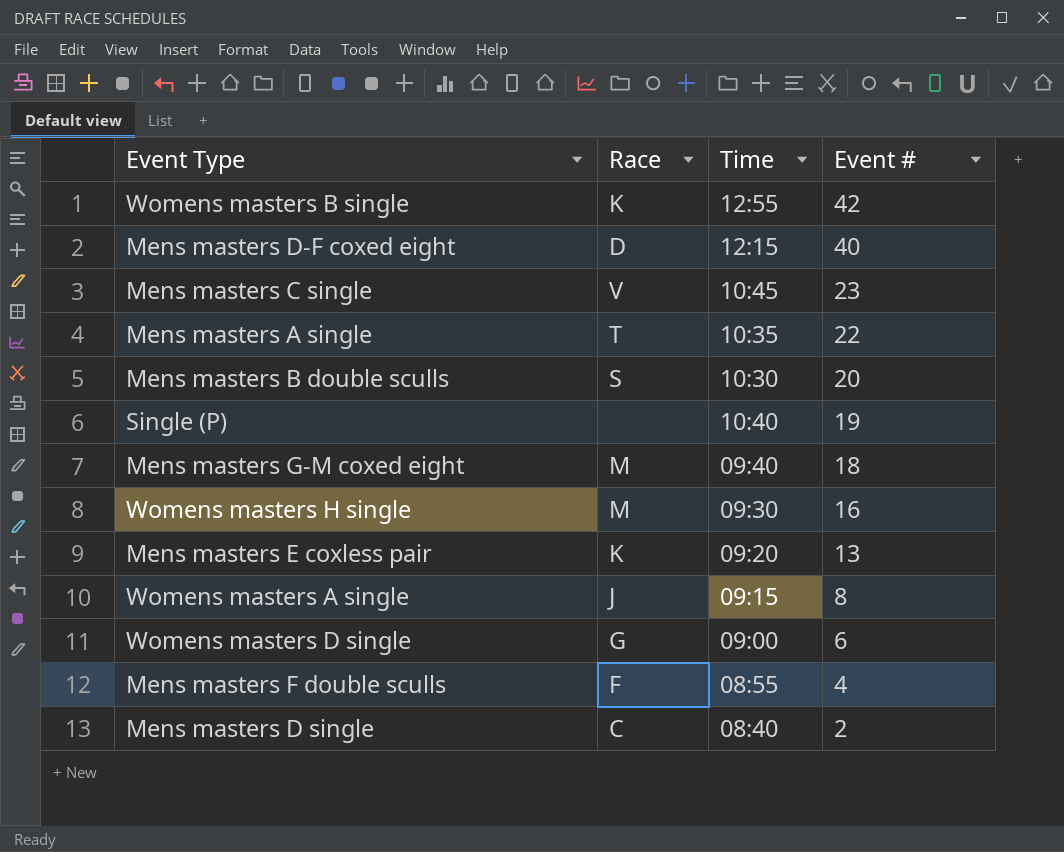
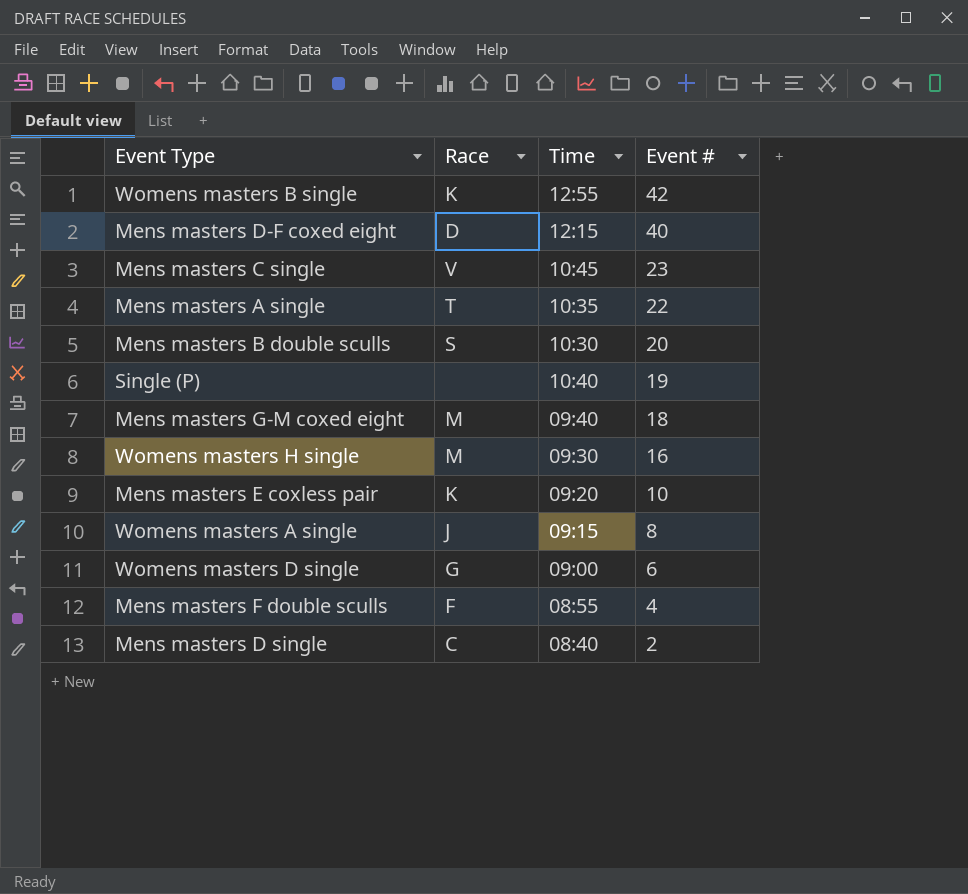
Mens masters E coxless pair | Event #: 13 -> 10

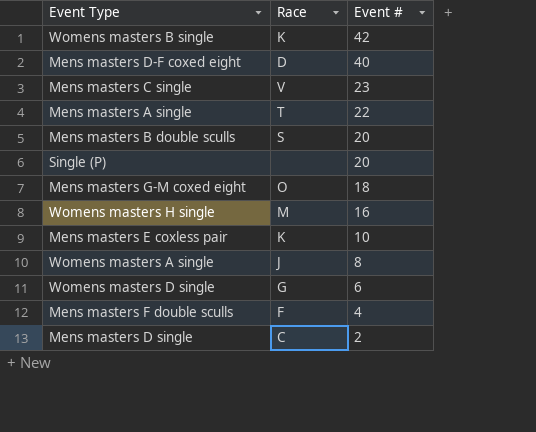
column Time | position: 3 -> none
Single (P) | Event #: 19 -> 20
Mens masters G-M coxed eight | Race: M -> O

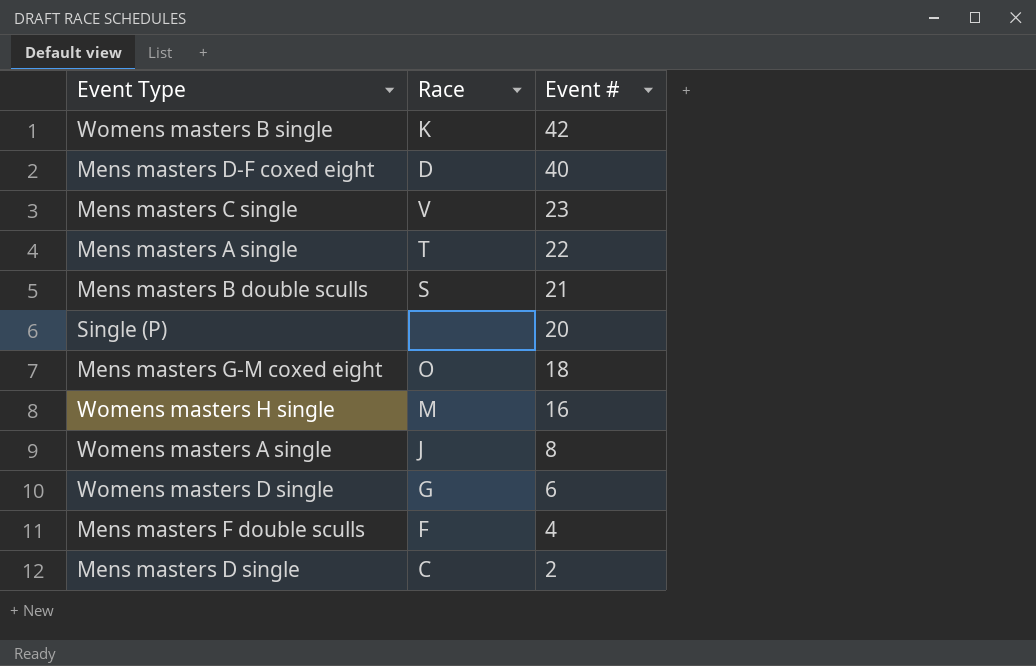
row Mens masters E coxless pair: K | 10 -> none
Mens masters B double sculls | Event #: 20 -> 21

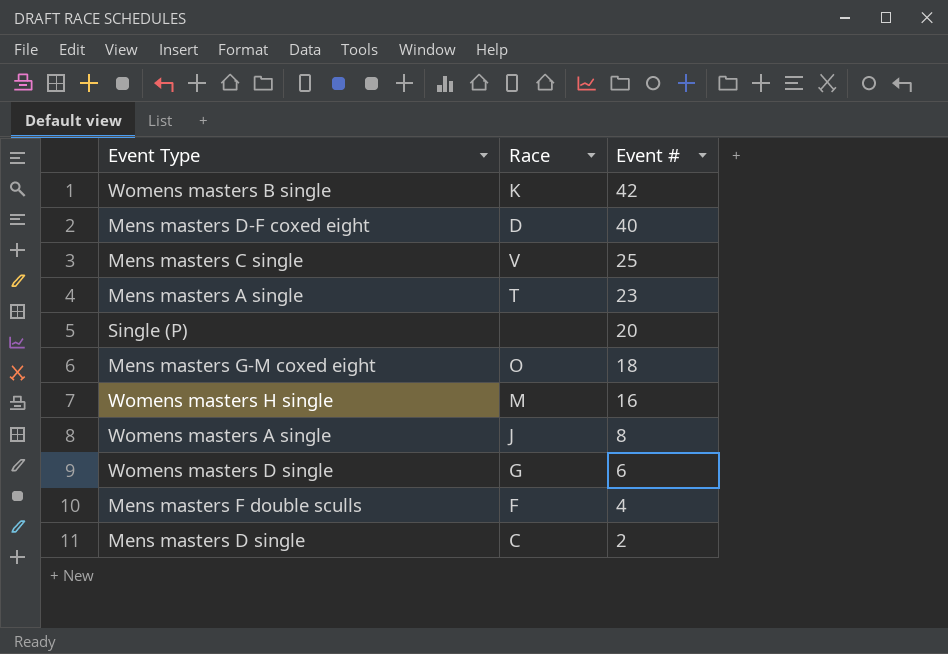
row Mens masters B double sculls: S | 21 -> none
Mens masters C single | Event #: 23 -> 25
Mens masters A single | Event #: 22 -> 23

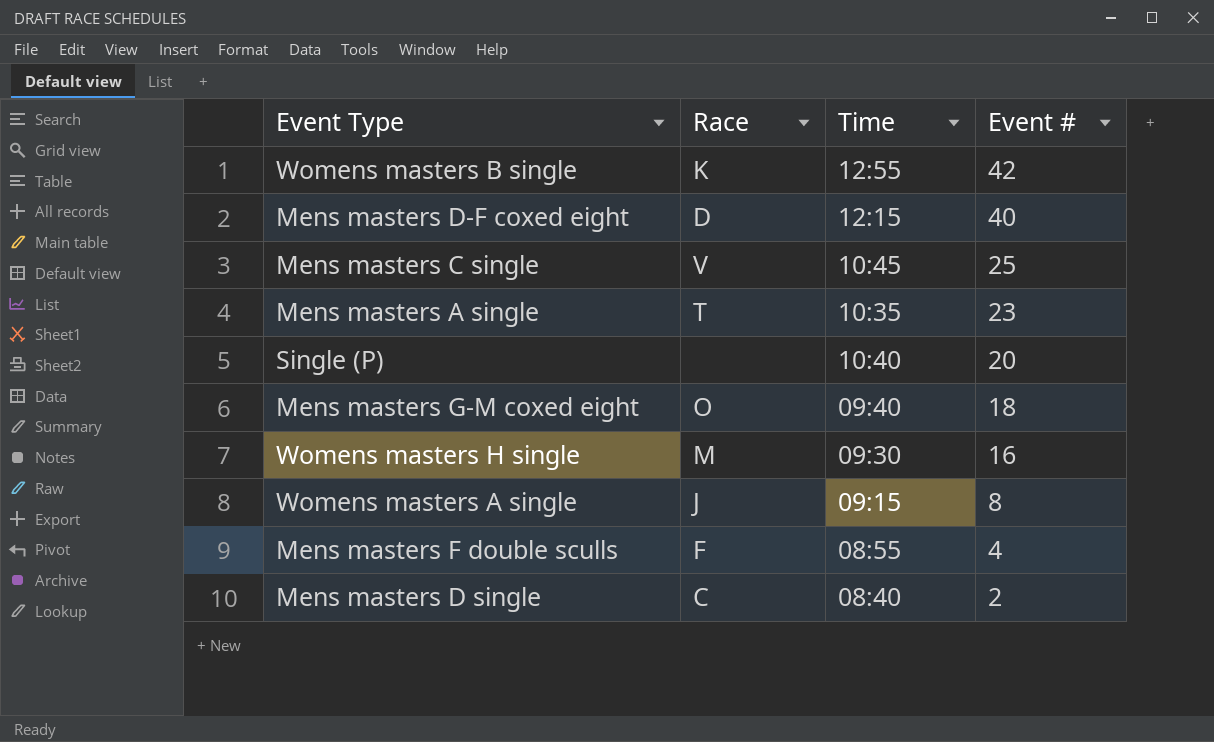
column Time | position: none -> 3
row Womens masters D single: G | 6 -> none

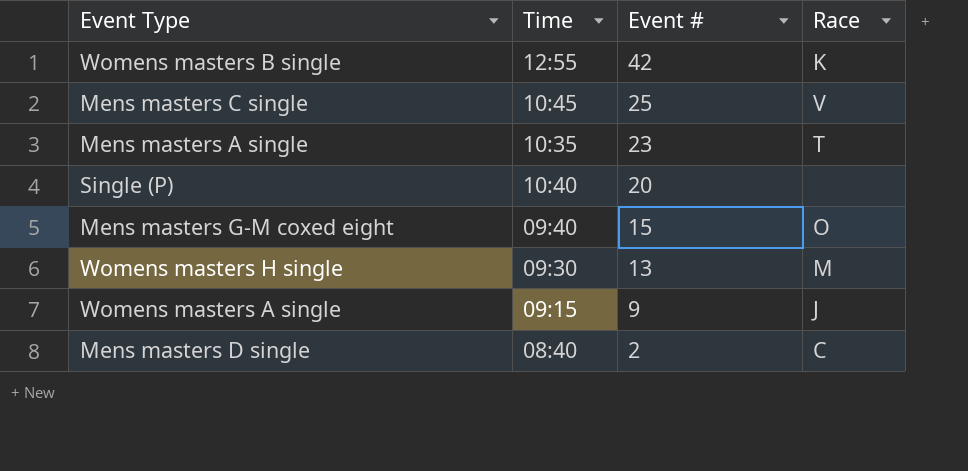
column Race | position: 2 -> 4
row Mens masters D-F coxed eight: D | 12:15 | 40 -> none
row Mens masters F double sculls: F | 08:55 | 4 -> none
Mens masters G-M coxed eight | Event #: 18 -> 15
Womens masters H single | Event #: 16 -> 13
Womens masters A single | Event #: 8 -> 9

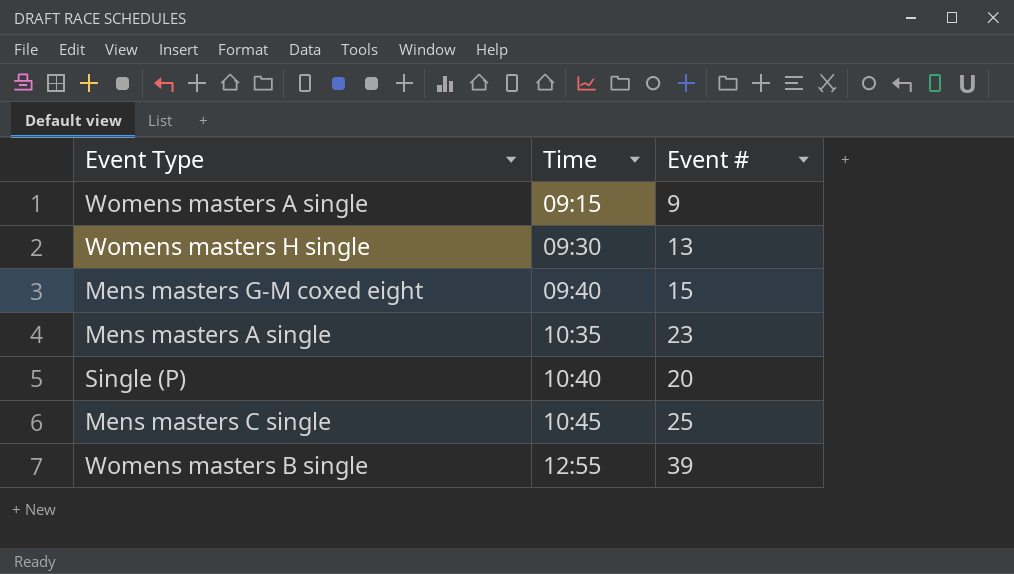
row order: Event # descending -> Time ascending
column Race | position: 4 -> none
row Mens masters D single: 08:40 | 2 | C -> none
Womens masters B single | Event #: 42 -> 39

